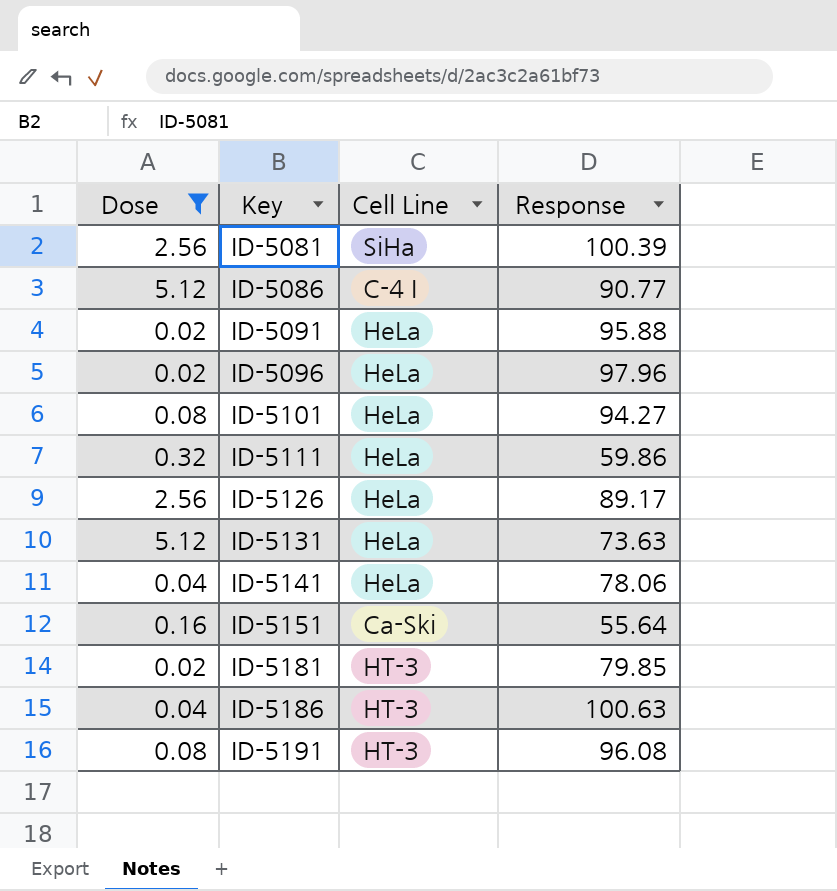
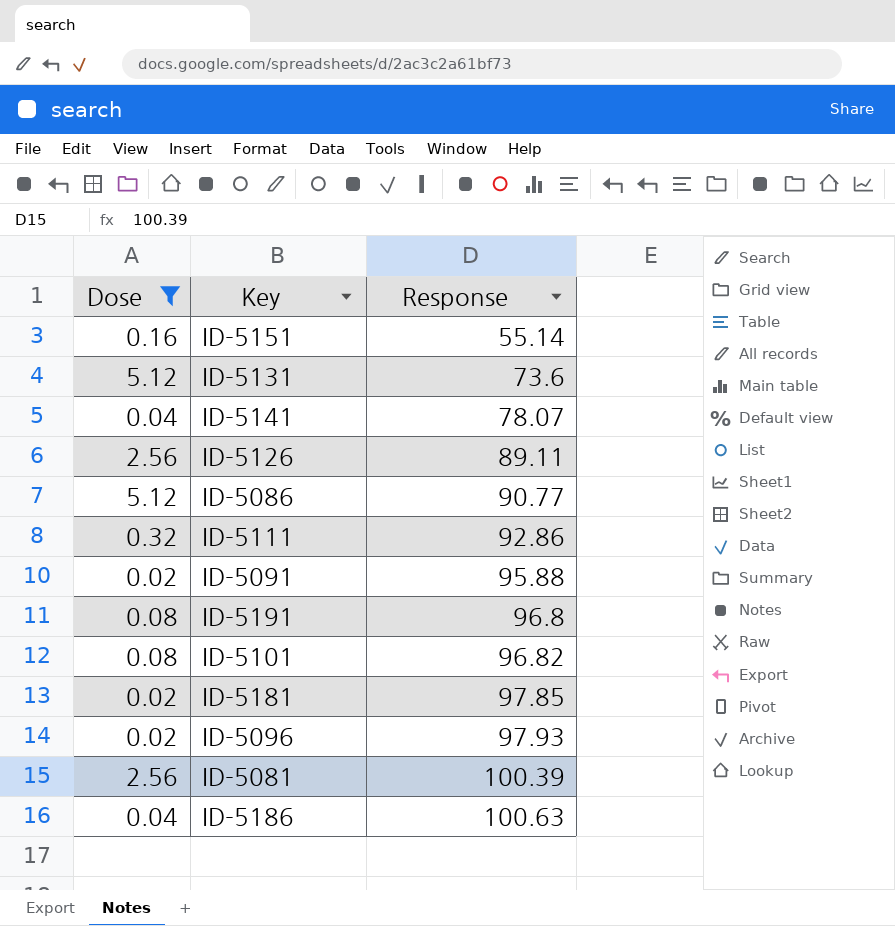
row order: Key ascending -> Response ascending
column Cell Line | position: 3 -> none
ID-5151 | Response: 55.64 -> 55.14
ID-5131 | Response: 73.63 -> 73.6
ID-5141 | Response: 78.06 -> 78.07
ID-5126 | Response: 89.17 -> 89.11
ID-5111 | Response: 59.86 -> 92.86
ID-5191 | Response: 96.08 -> 96.8
ID-5101 | Response: 94.27 -> 96.82
ID-5181 | Response: 79.85 -> 97.85
ID-5096 | Response: 97.96 -> 97.93

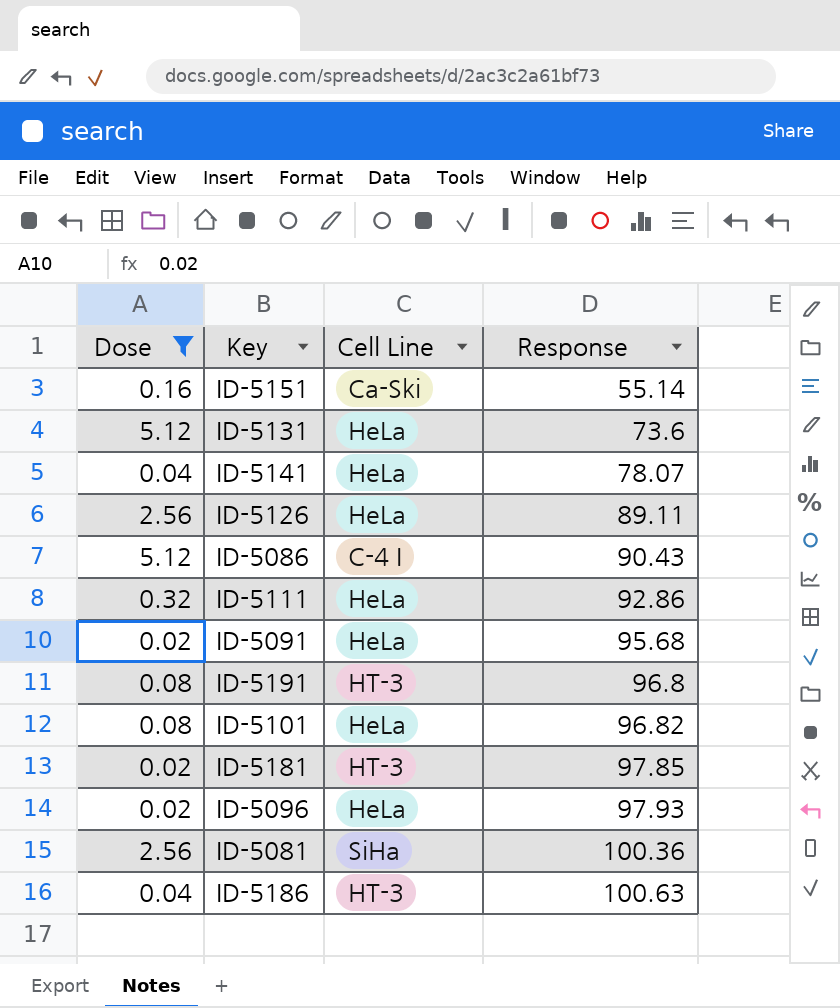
column Cell Line | position: none -> 3
ID-5086 | Response: 90.77 -> 90.43
ID-5091 | Response: 95.88 -> 95.68
ID-5081 | Response: 100.39 -> 100.36

